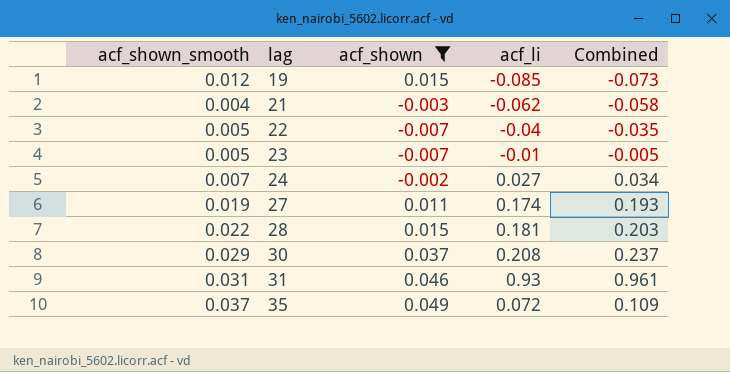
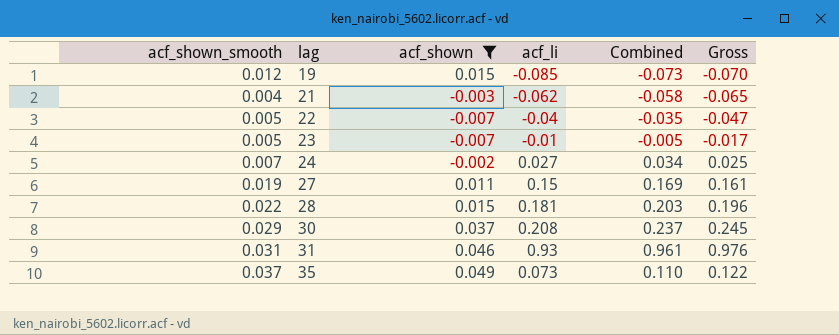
column Gross | formula: none -> [acf_shown] + [acf_li]
27 | acf_li: 0.174 -> 0.15
27 | Combined: 0.193 -> 0.169
35 | acf_li: 0.072 -> 0.073
35 | Combined: 0.109 -> 0.110

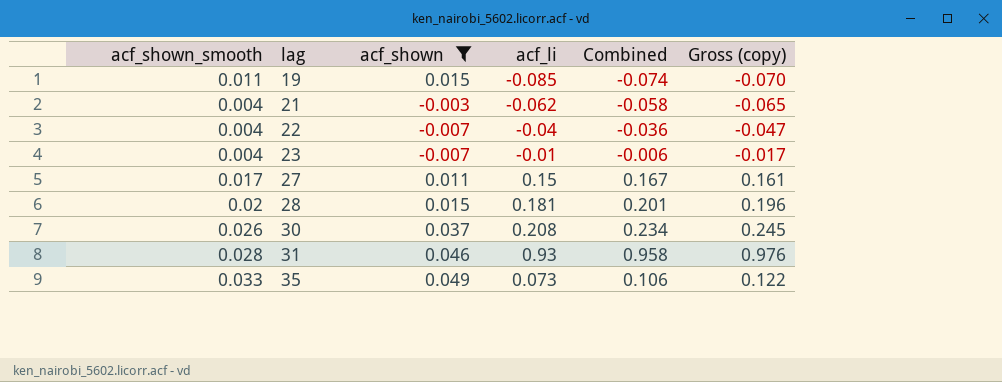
column name: Gross -> Gross (copy)
row 24: 0.007 | -0.002 | 0.027 | 0.034 | 0.025 -> none
19 | acf_shown_smooth: 0.012 -> 0.011
19 | Combined: -0.073 -> -0.074
22 | acf_shown_smooth: 0.005 -> 0.004
22 | Combined: -0.035 -> -0.036
23 | acf_shown_smooth: 0.005 -> 0.004
23 | Combined: -0.005 -> -0.006
27 | acf_shown_smooth: 0.019 -> 0.017
27 | Combined: 0.169 -> 0.167
28 | acf_shown_smooth: 0.022 -> 0.02
28 | Combined: 0.203 -> 0.201
30 | acf_shown_smooth: 0.029 -> 0.026
30 | Combined: 0.237 -> 0.234
31 | acf_shown_smooth: 0.031 -> 0.028
31 | Combined: 0.961 -> 0.958
35 | acf_shown_smooth: 0.037 -> 0.033
35 | Combined: 0.110 -> 0.106

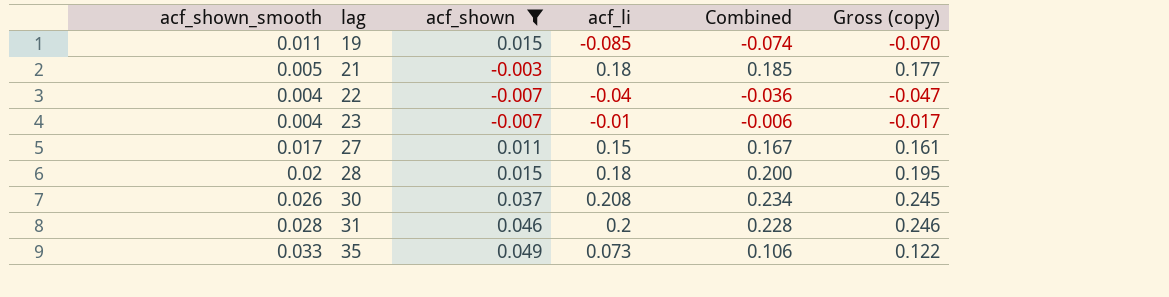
21 | acf_shown_smooth: 0.004 -> 0.005
21 | acf_li: -0.062 -> 0.18
21 | Combined: -0.058 -> 0.185
21 | Gross (copy): -0.065 -> 0.177
28 | acf_li: 0.181 -> 0.18
28 | Combined: 0.201 -> 0.200
28 | Gross (copy): 0.196 -> 0.195
31 | acf_li: 0.93 -> 0.2
31 | Combined: 0.958 -> 0.228
31 | Gross (copy): 0.976 -> 0.246

